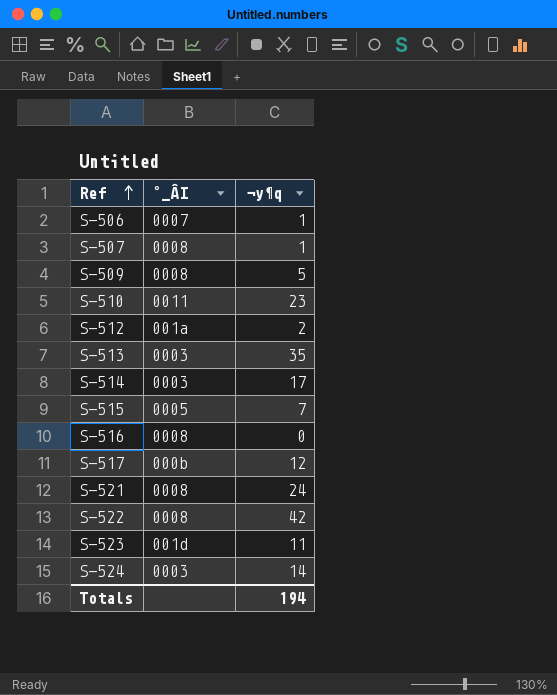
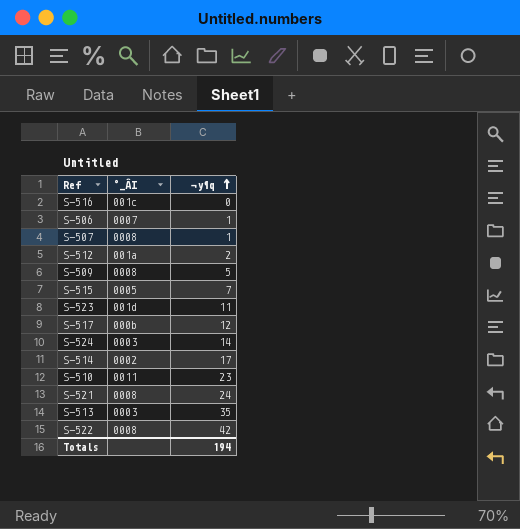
row order: Ref ascending -> ¬y¶q ascending
S-516 | °_ÂI: 0008 -> 001c
S-514 | °_ÂI: 0003 -> 0002

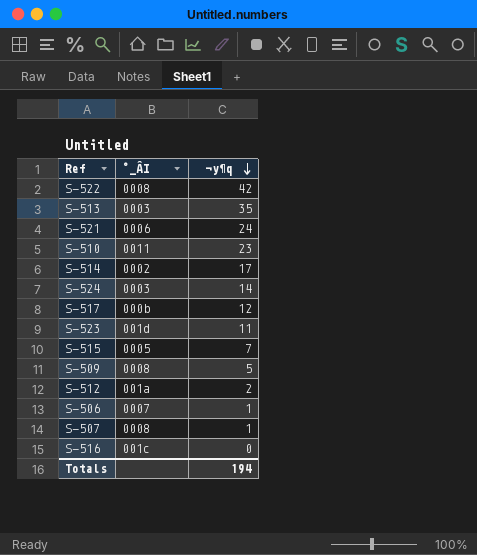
row order: ¬y¶q ascending -> ¬y¶q descending
S-521 | °_ÂI: 0008 -> 0006

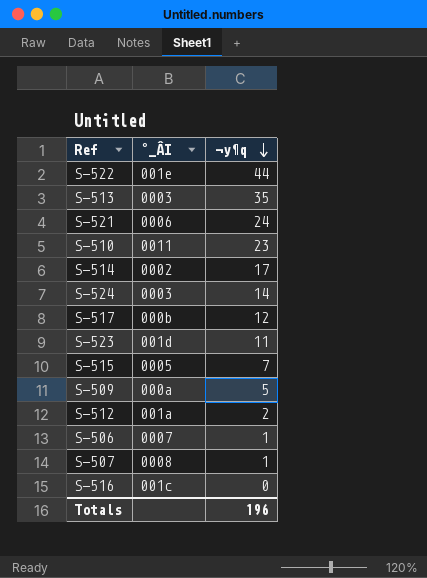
S-522 | °_ÂI: 0008 -> 001e
S-522 | ¬y¶q: 42 -> 44
S-509 | °_ÂI: 0008 -> 000a
Totals | ¬y¶q: 194 -> 196

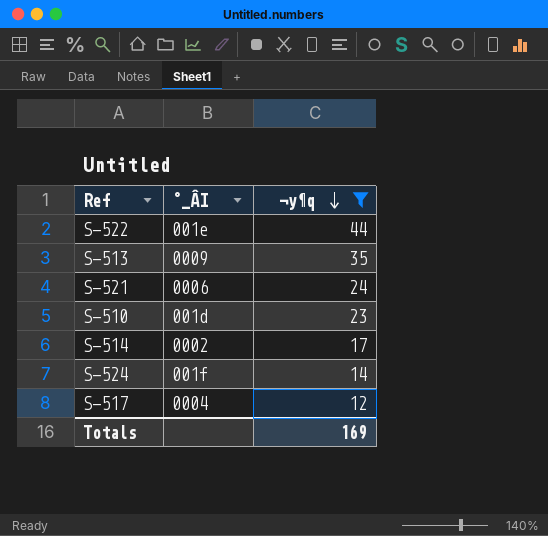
filter: none -> ¬y¶q >= 12
S-513 | °_ÂI: 0003 -> 0009
S-510 | °_ÂI: 0011 -> 001d
S-524 | °_ÂI: 0003 -> 001f
S-517 | °_ÂI: 000b -> 0004
Totals | ¬y¶q: 196 -> 169

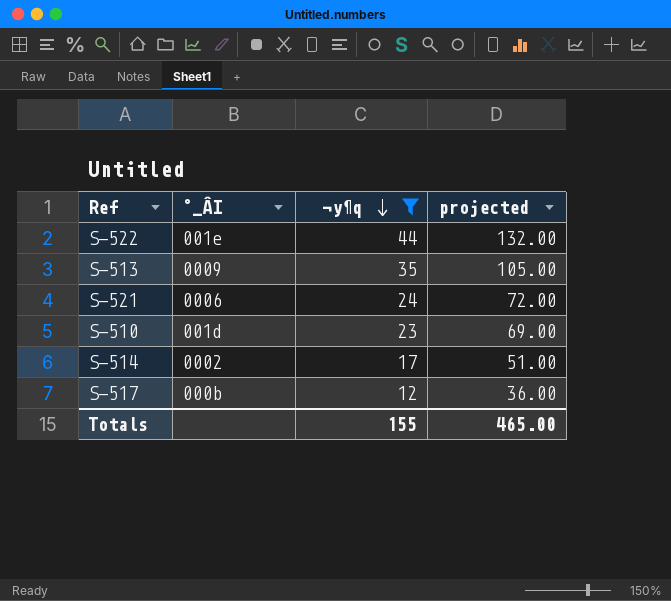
column projected | formula: none -> [¬y¶q] * 3
row S-524: 001f | 14 -> none
S-517 | °_ÂI: 0004 -> 000b
Totals | ¬y¶q: 169 -> 155

